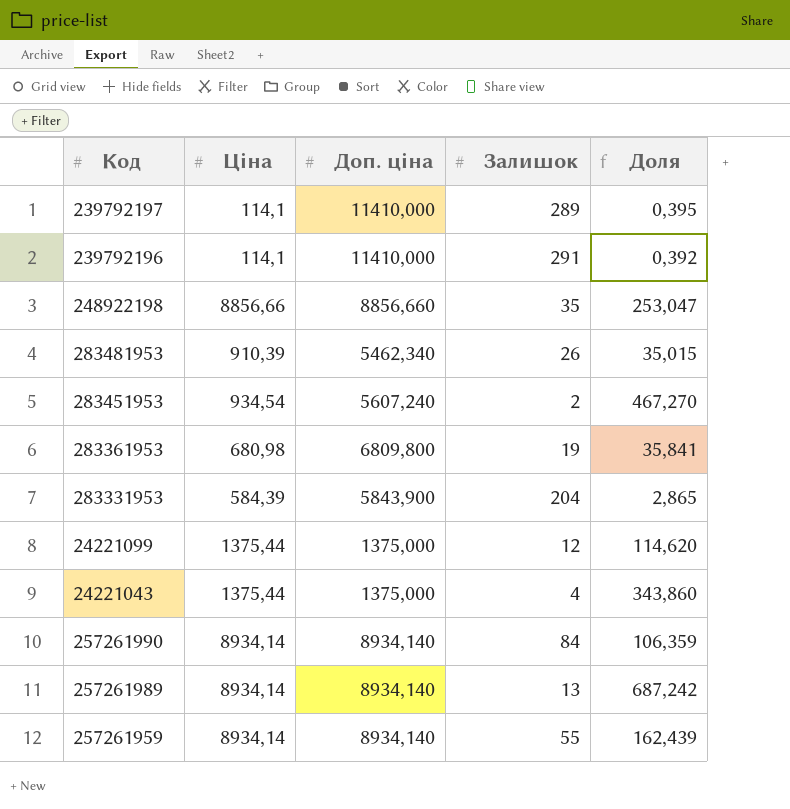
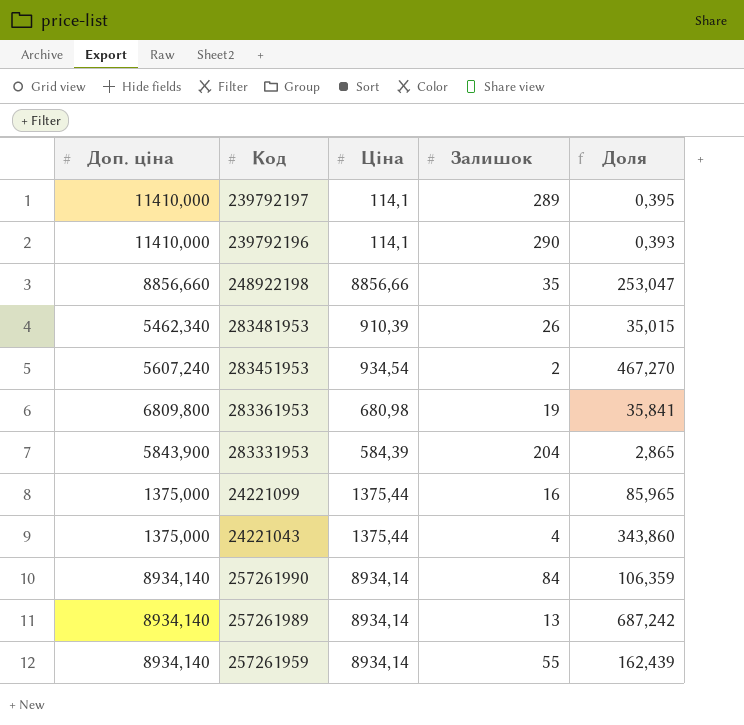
column Доп. ціна | position: 3 -> 1
239792196 | Залишок: 291 -> 290
239792196 | Доля: 0,392 -> 0,393
24221099 | Залишок: 12 -> 16
24221099 | Доля: 114,620 -> 85,965

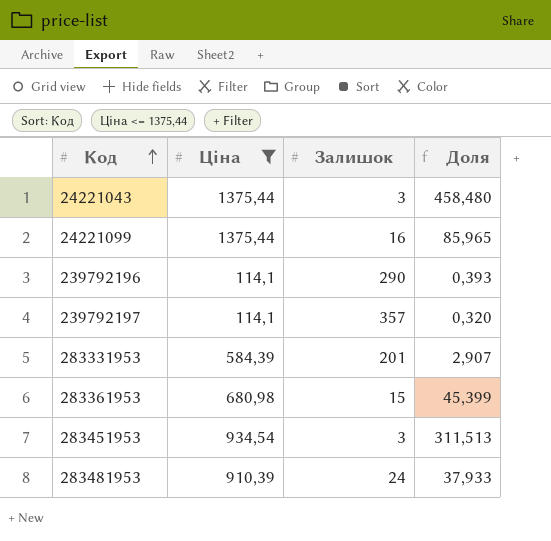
filter: none -> Ціна <= 1375,44
row order: none -> Код ascending
column Доп. ціна | position: 1 -> none
24221043 | Залишок: 4 -> 3
24221043 | Доля: 343,860 -> 458,480
239792197 | Залишок: 289 -> 357
239792197 | Доля: 0,395 -> 0,320
283331953 | Залишок: 204 -> 201
283331953 | Доля: 2,865 -> 2,907
283361953 | Залишок: 19 -> 15
283361953 | Доля: 35,841 -> 45,399
283451953 | Залишок: 2 -> 3
283451953 | Доля: 467,270 -> 311,513
283481953 | Залишок: 26 -> 24
283481953 | Доля: 35,015 -> 37,933

